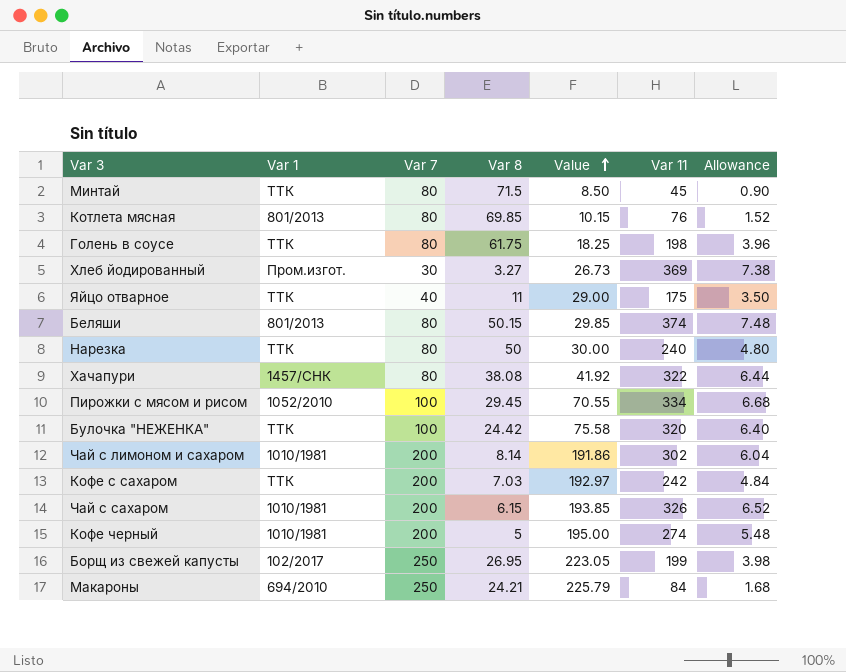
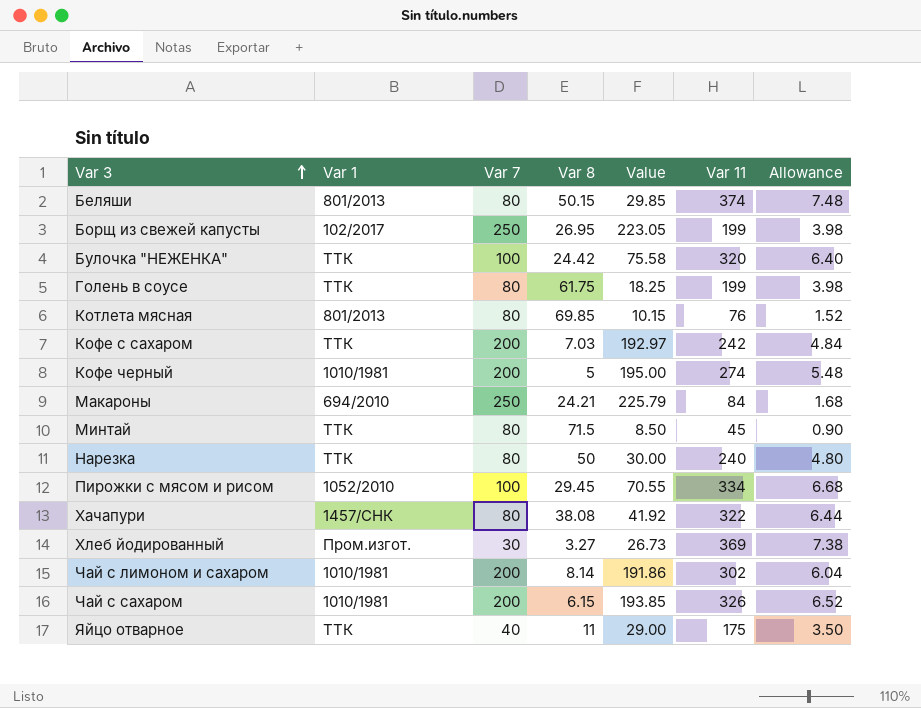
row order: Value ascending -> Var 3 ascending
Голень в соусе | Var 11: 198 -> 199
Голень в соусе | Allowance: 3.96 -> 3.98

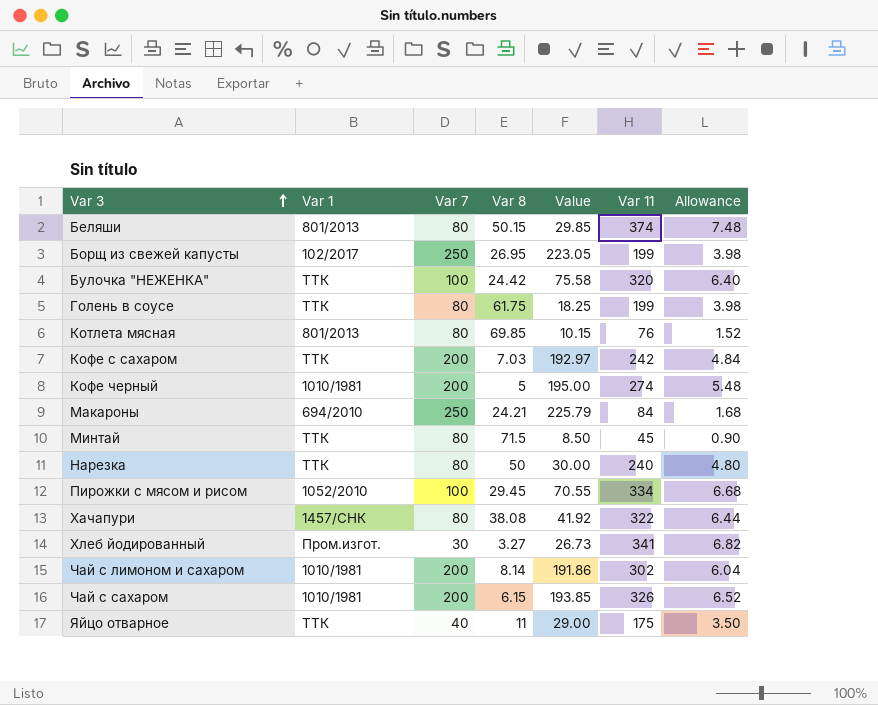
Хлеб йодированный | Var 11: 369 -> 341
Хлеб йодированный | Allowance: 7.38 -> 6.82

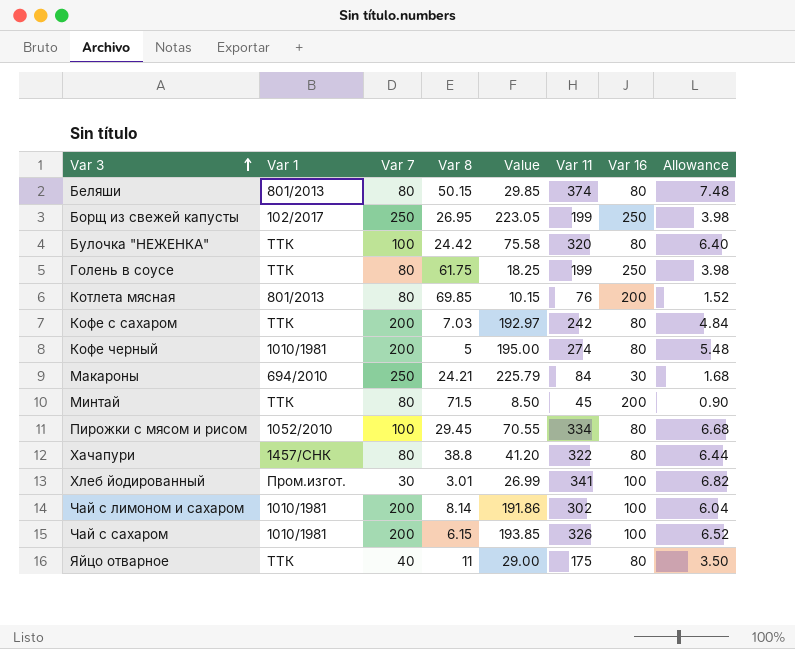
column Var 16 | position: none -> 7
row Нарезка: ТТК | 80 | 50 | 30.00 | 240 | 4.80 -> none
Хачапури | Var 8: 38.08 -> 38.8
Хачапури | Value: 41.92 -> 41.20
Хлеб йодированный | Var 8: 3.27 -> 3.01
Хлеб йодированный | Value: 26.73 -> 26.99

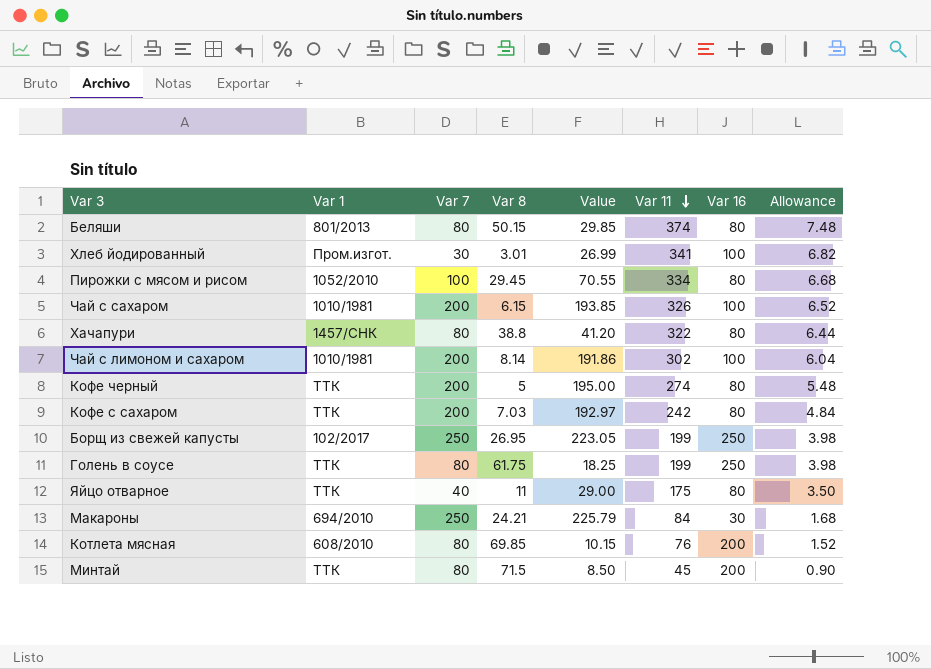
row order: Var 3 ascending -> Var 11 descending
row Булочка "НЕЖЕНКА": ТТК | 100 | 24.42 | 75.58 | 320 | 80 | 6.40 -> none
Кофе черный | Var 1: 1010/1981 -> ТТК
Котлета мясная | Var 1: 801/2013 -> 608/2010

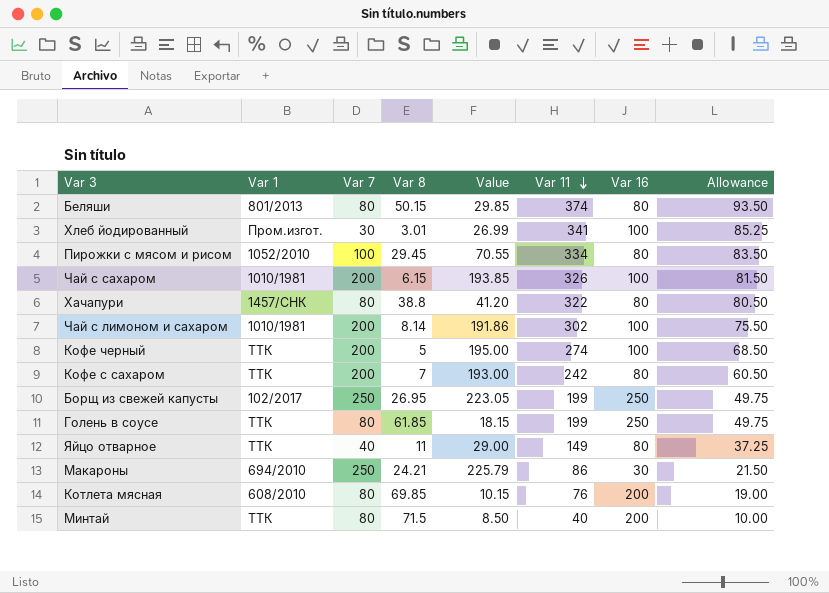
column Allowance | formula: [Var 11] * 0.02 -> [Var 11] * 0.25
Кофе черный | Var 16: 80 -> 100
Кофе с сахаром | Var 8: 7.03 -> 7
Кофе с сахаром | Value: 192.97 -> 193.00
Голень в соусе | Var 8: 61.75 -> 61.85
Голень в соусе | Value: 18.25 -> 18.15
Яйцо отварное | Var 11: 175 -> 149
Макароны | Var 11: 84 -> 86
Минтай | Var 11: 45 -> 40

